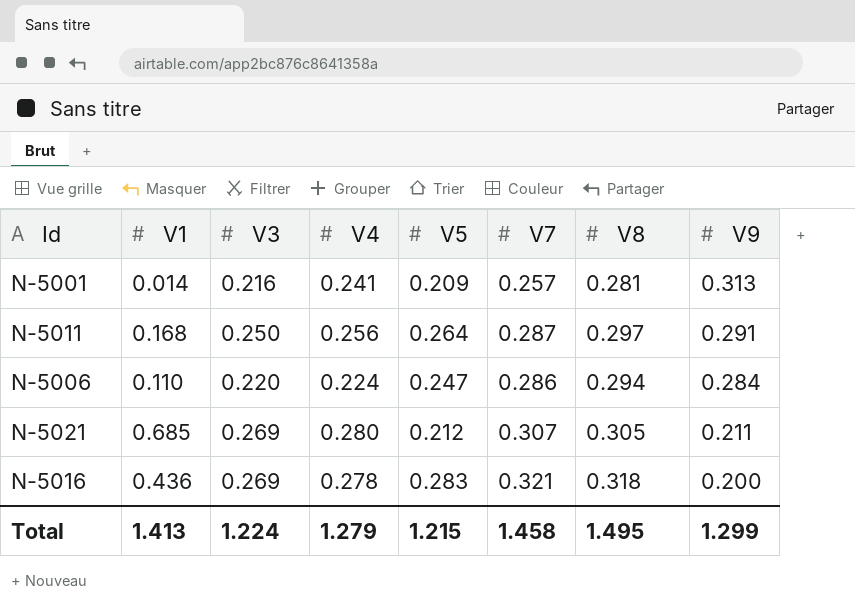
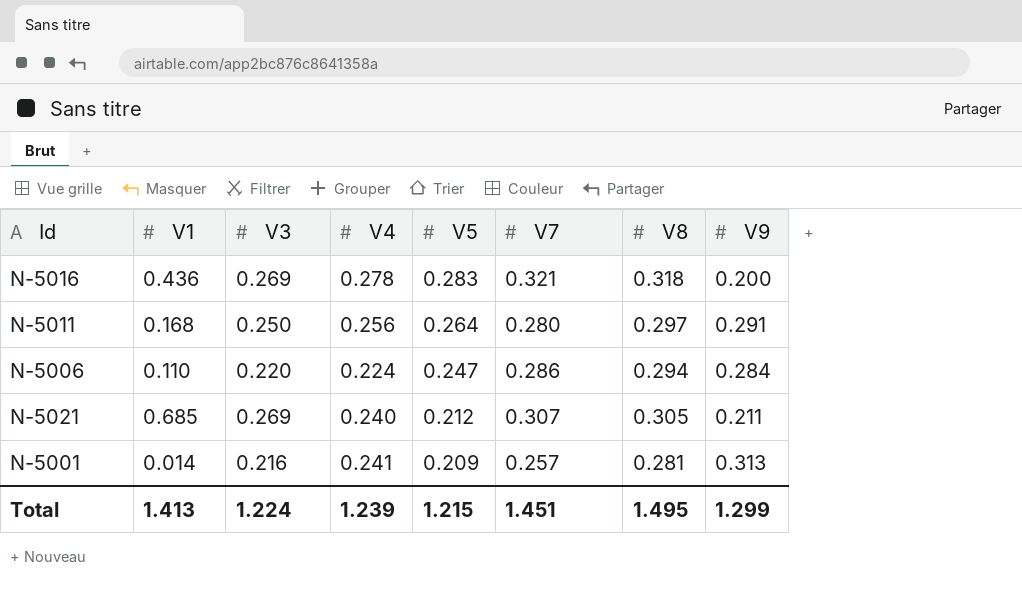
row order: V9 descending -> V5 descending
N-5011 | V7: 0.287 -> 0.280
N-5021 | V4: 0.280 -> 0.240
Total | V4: 1.279 -> 1.239
Total | V7: 1.458 -> 1.451

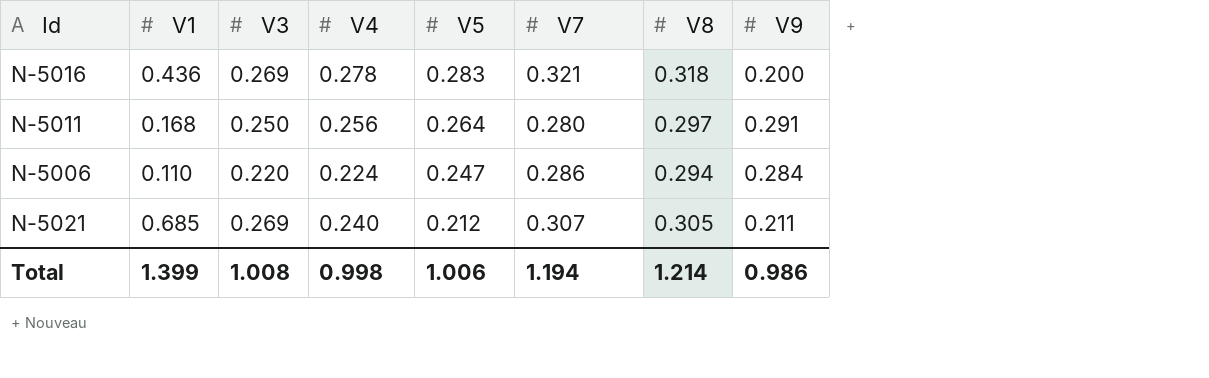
row N-5001: 0.014 | 0.216 | 0.241 | 0.209 | 0.257 | 0.281 | 0.313 -> none
Total | V1: 1.413 -> 1.399
Total | V3: 1.224 -> 1.008
Total | V4: 1.239 -> 0.998
Total | V5: 1.215 -> 1.006
Total | V7: 1.451 -> 1.194
Total | V8: 1.495 -> 1.214
Total | V9: 1.299 -> 0.986

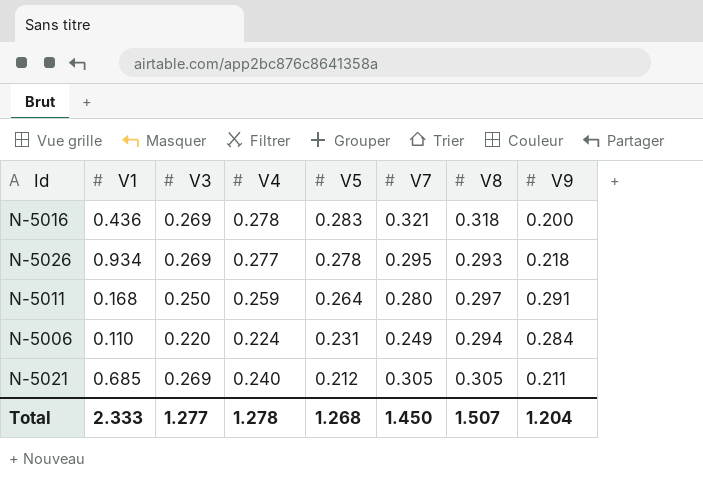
row N-5026: none -> 0.934 | 0.269 | 0.277 | 0.278 | 0.295 | 0.293 | 0.218
N-5011 | V4: 0.256 -> 0.259
N-5006 | V5: 0.247 -> 0.231
N-5006 | V7: 0.286 -> 0.249
N-5021 | V7: 0.307 -> 0.305
Total | V1: 1.399 -> 2.333
Total | V3: 1.008 -> 1.277
Total | V4: 0.998 -> 1.278
Total | V5: 1.006 -> 1.268
Total | V7: 1.194 -> 1.450
Total | V8: 1.214 -> 1.507
Total | V9: 0.986 -> 1.204

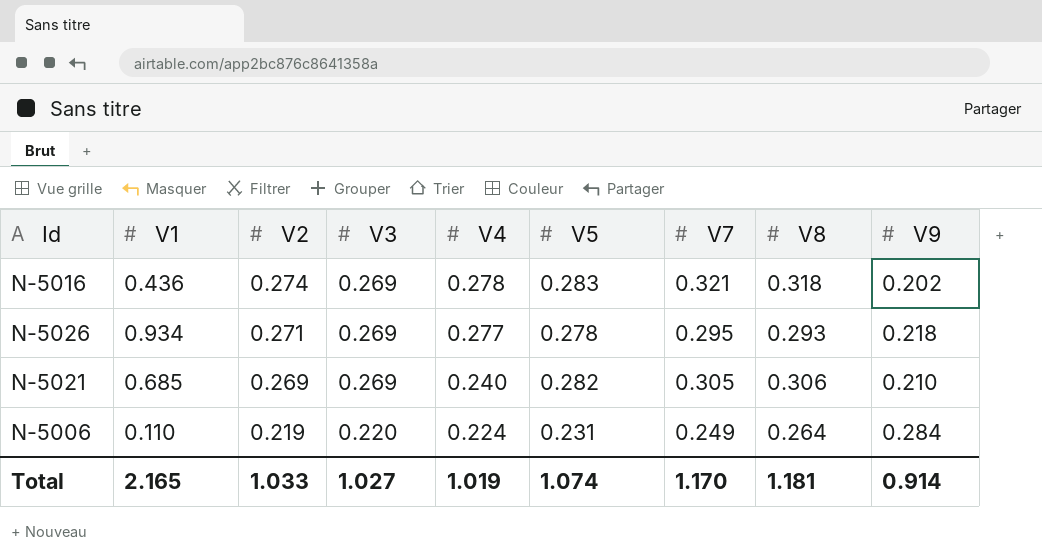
row order: V5 descending -> V2 descending
column V2 | position: none -> 3
row N-5011: 0.168 | 0.250 | 0.259 | 0.264 | 0.280 | 0.297 | 0.291 -> none
N-5016 | V9: 0.200 -> 0.202
N-5021 | V5: 0.212 -> 0.282
N-5021 | V8: 0.305 -> 0.306
N-5021 | V9: 0.211 -> 0.210
N-5006 | V8: 0.294 -> 0.264
Total | V1: 2.333 -> 2.165
Total | V3: 1.277 -> 1.027
Total | V4: 1.278 -> 1.019
Total | V5: 1.268 -> 1.074
Total | V7: 1.450 -> 1.170
Total | V8: 1.507 -> 1.181
Total | V9: 1.204 -> 0.914

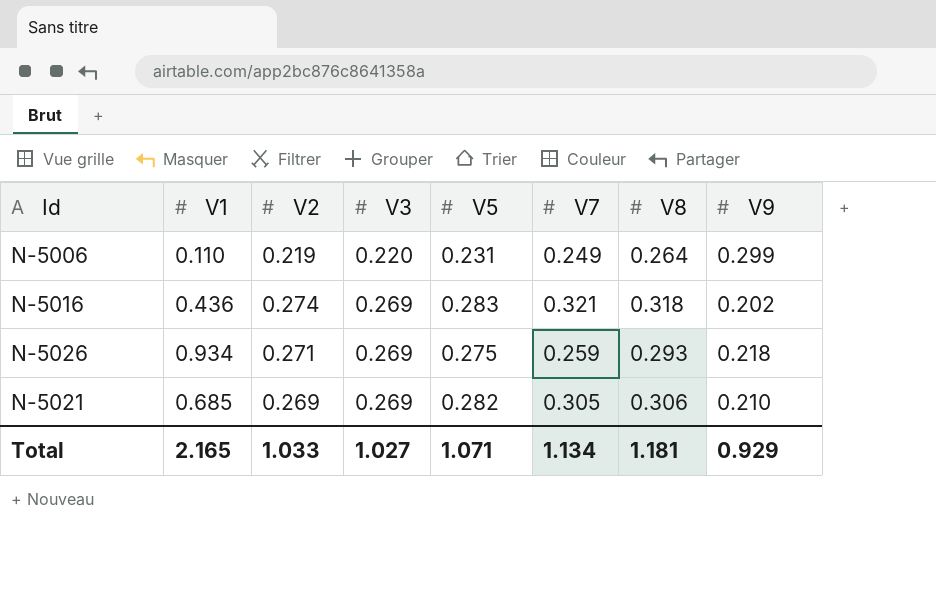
row order: V2 descending -> V3 ascending
column V4 | position: 5 -> none
N-5006 | V9: 0.284 -> 0.299
N-5026 | V5: 0.278 -> 0.275
N-5026 | V7: 0.295 -> 0.259
Total | V5: 1.074 -> 1.071
Total | V7: 1.170 -> 1.134
Total | V9: 0.914 -> 0.929

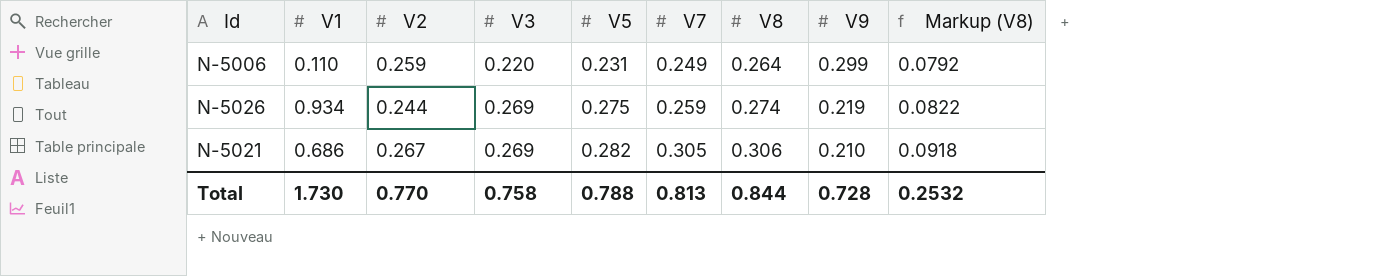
column Markup (V8) | formula: none -> [V8] * 0.3
row N-5016: 0.436 | 0.274 | 0.269 | 0.283 | 0.321 | 0.318 | 0.202 -> none
N-5006 | V2: 0.219 -> 0.259
N-5026 | V2: 0.271 -> 0.244
N-5026 | V8: 0.293 -> 0.274
N-5026 | V9: 0.218 -> 0.219
N-5021 | V1: 0.685 -> 0.686
N-5021 | V2: 0.269 -> 0.267
Total | V1: 2.165 -> 1.730
Total | V2: 1.033 -> 0.770
Total | V3: 1.027 -> 0.758
Total | V5: 1.071 -> 0.788
Total | V7: 1.134 -> 0.813
Total | V8: 1.181 -> 0.844
Total | V9: 0.929 -> 0.728

